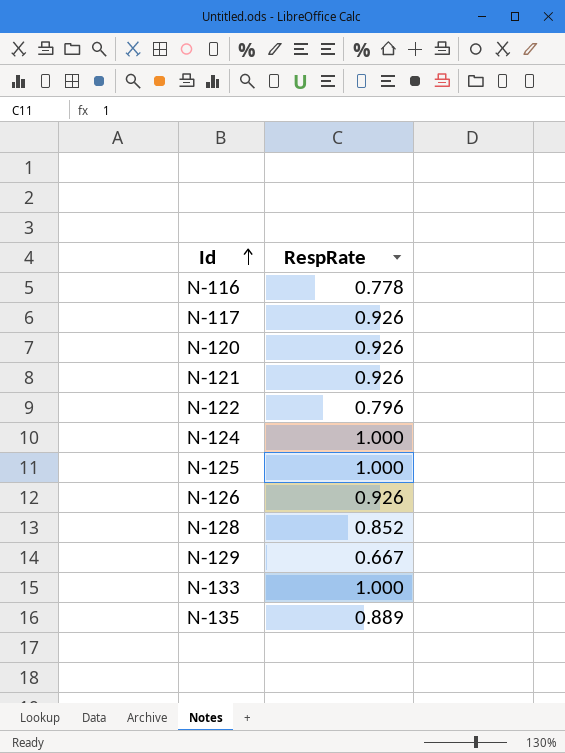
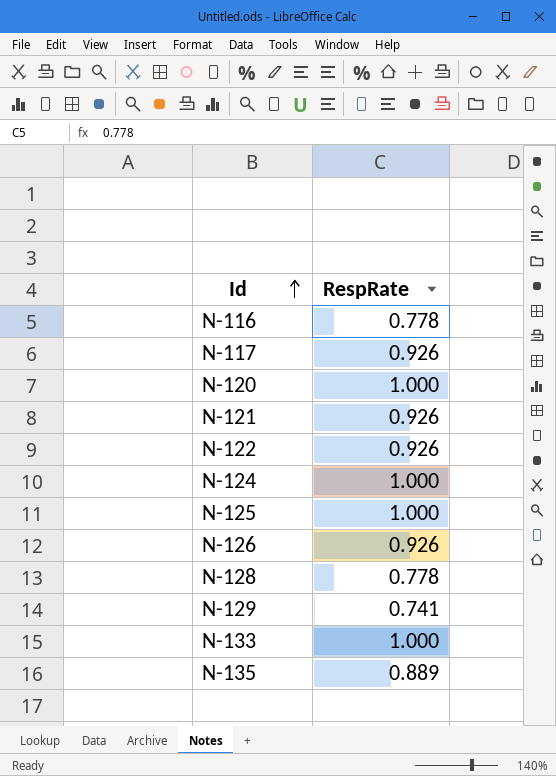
N-120 | RespRate: 0.926 -> 1.000
N-122 | RespRate: 0.796 -> 0.926
N-128 | RespRate: 0.852 -> 0.778
N-129 | RespRate: 0.667 -> 0.741

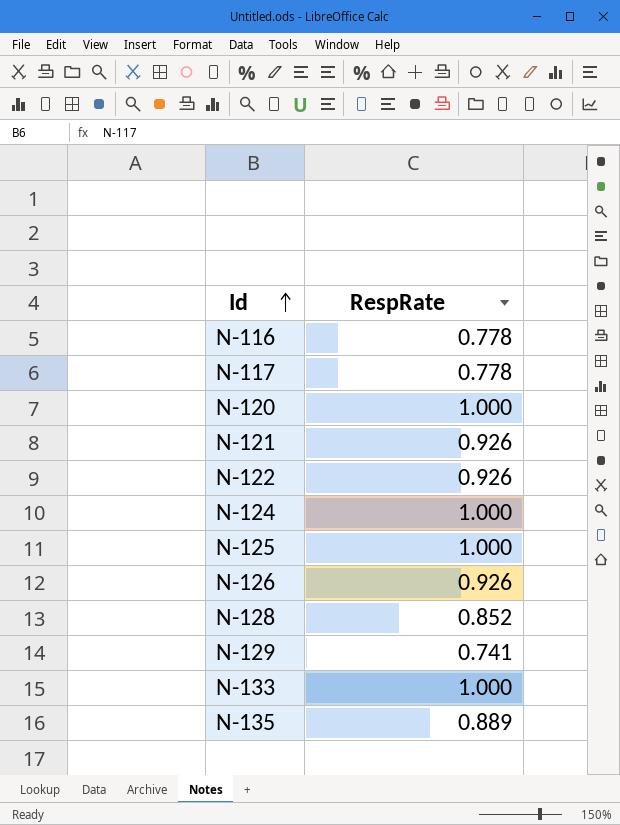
N-117 | RespRate: 0.926 -> 0.778
N-128 | RespRate: 0.778 -> 0.852

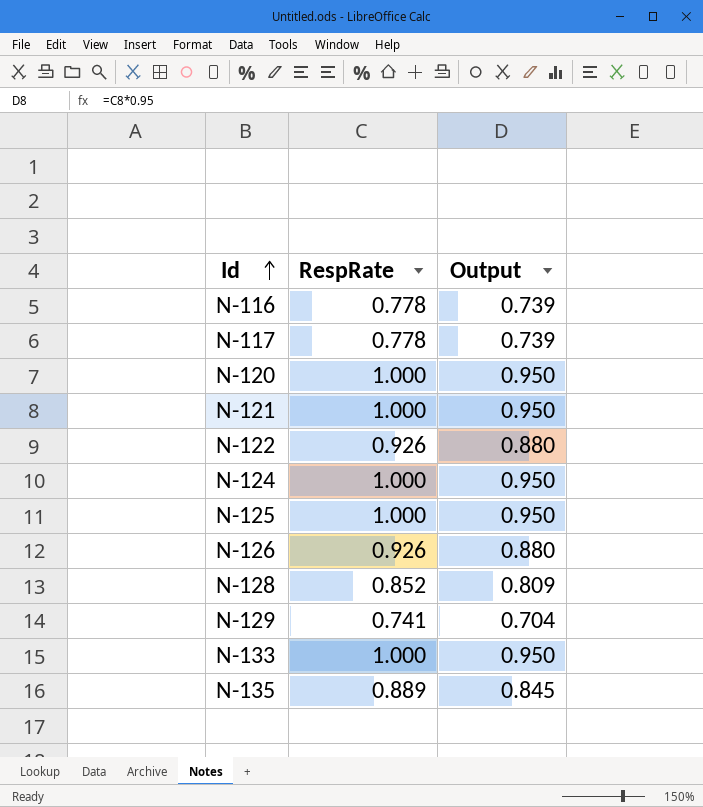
column Output | formula: none -> [RespRate] * 0.95
N-121 | RespRate: 0.926 -> 1.000

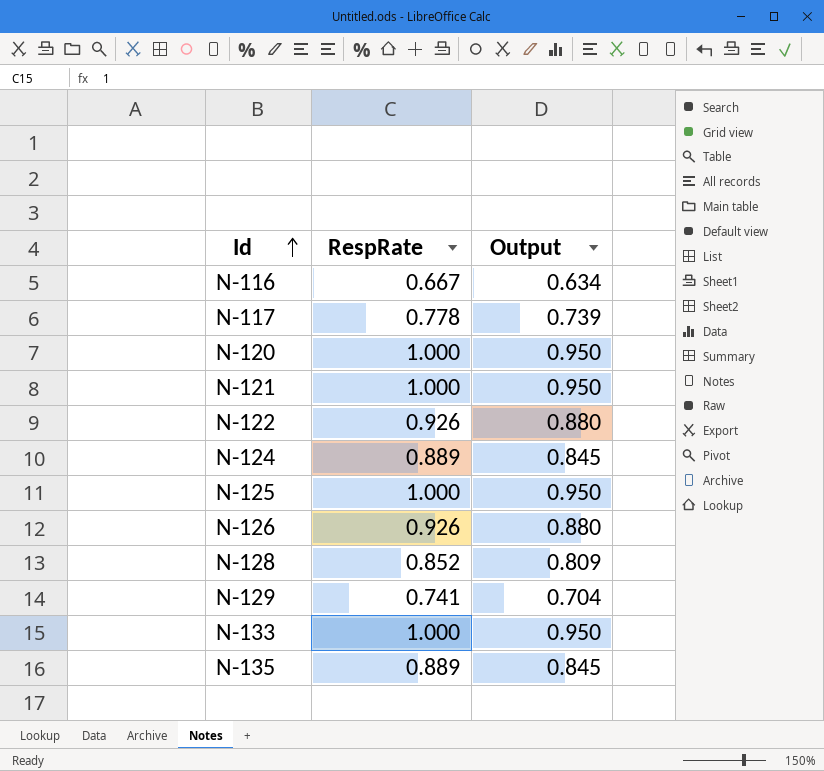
N-116 | RespRate: 0.778 -> 0.667
N-116 | Output: 0.739 -> 0.634
N-124 | RespRate: 1.000 -> 0.889
N-124 | Output: 0.950 -> 0.845

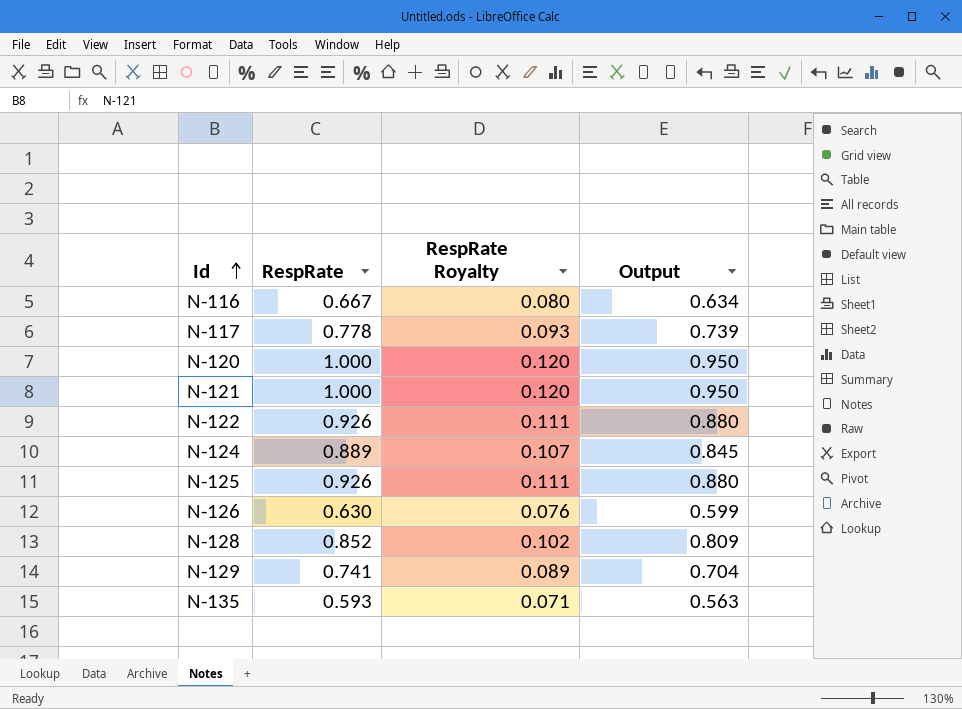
column RespRate Royalty | formula: none -> [RespRate] * 0.12
row N-133: 1.000 | 0.950 -> none
N-125 | RespRate: 1.000 -> 0.926
N-125 | Output: 0.950 -> 0.880
N-126 | RespRate: 0.926 -> 0.630
N-126 | Output: 0.880 -> 0.599
N-135 | RespRate: 0.889 -> 0.593
N-135 | Output: 0.845 -> 0.563

